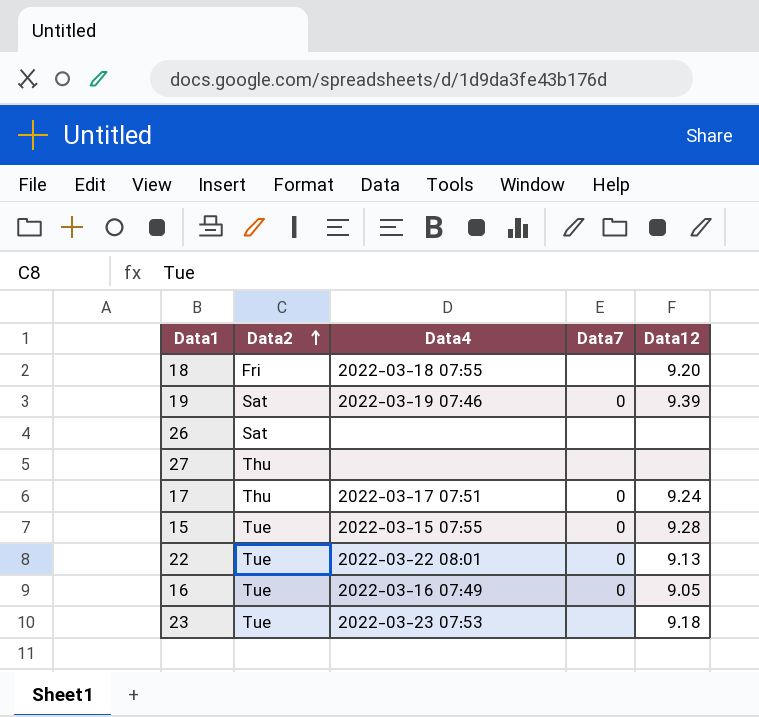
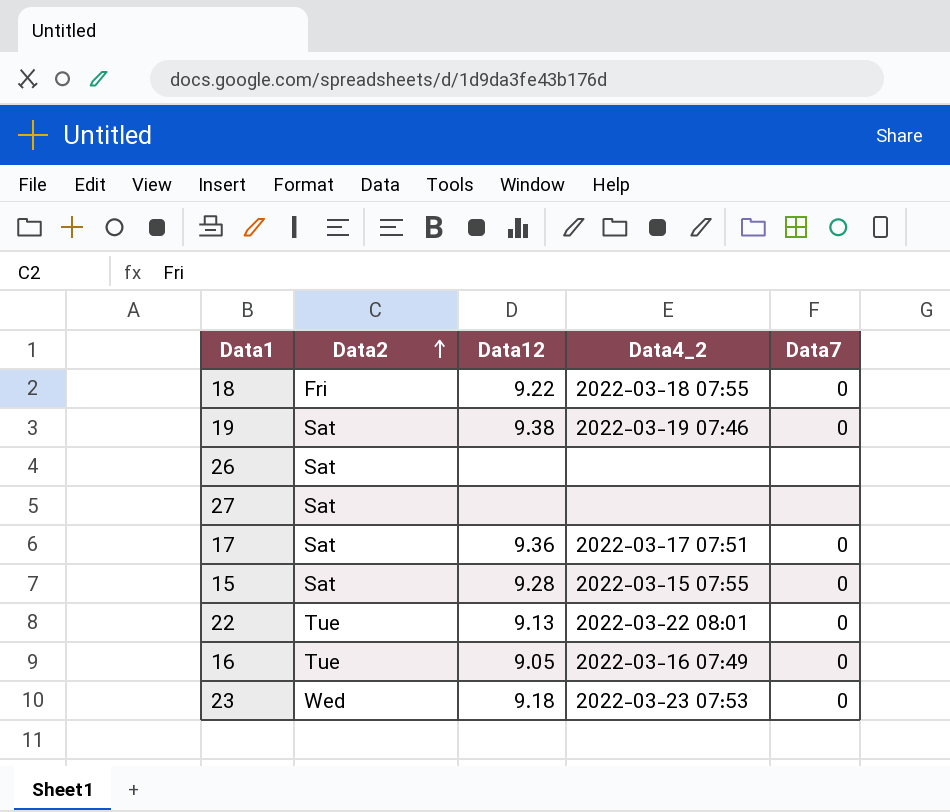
column Data12 | position: 5 -> 3
column name: Data4 -> Data4_2
18 | Data12: 9.20 -> 9.22
18 | Data7: none -> 0
19 | Data12: 9.39 -> 9.38
27 | Data2: Thu -> Sat
17 | Data2: Thu -> Sat
17 | Data12: 9.24 -> 9.36
15 | Data2: Tue -> Sat
23 | Data2: Tue -> Wed
23 | Data7: none -> 0

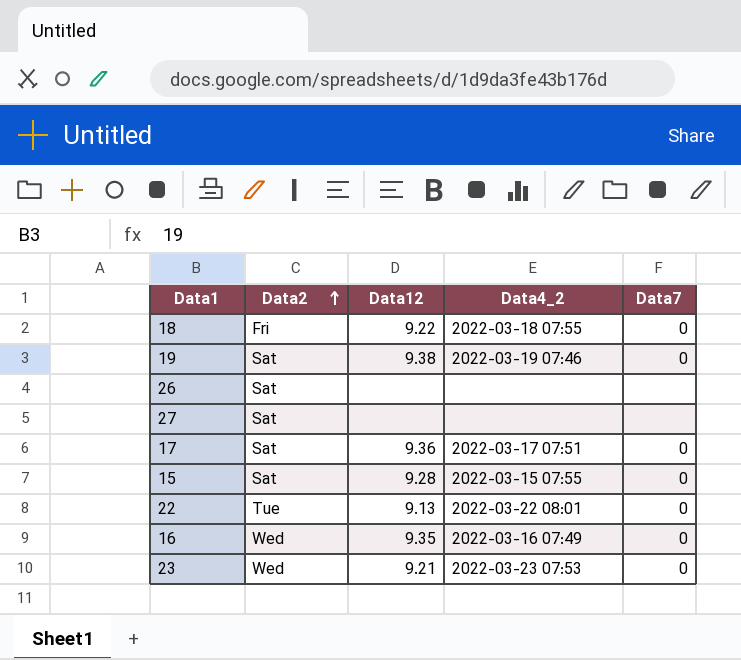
16 | Data2: Tue -> Wed
16 | Data12: 9.05 -> 9.35
23 | Data12: 9.18 -> 9.21

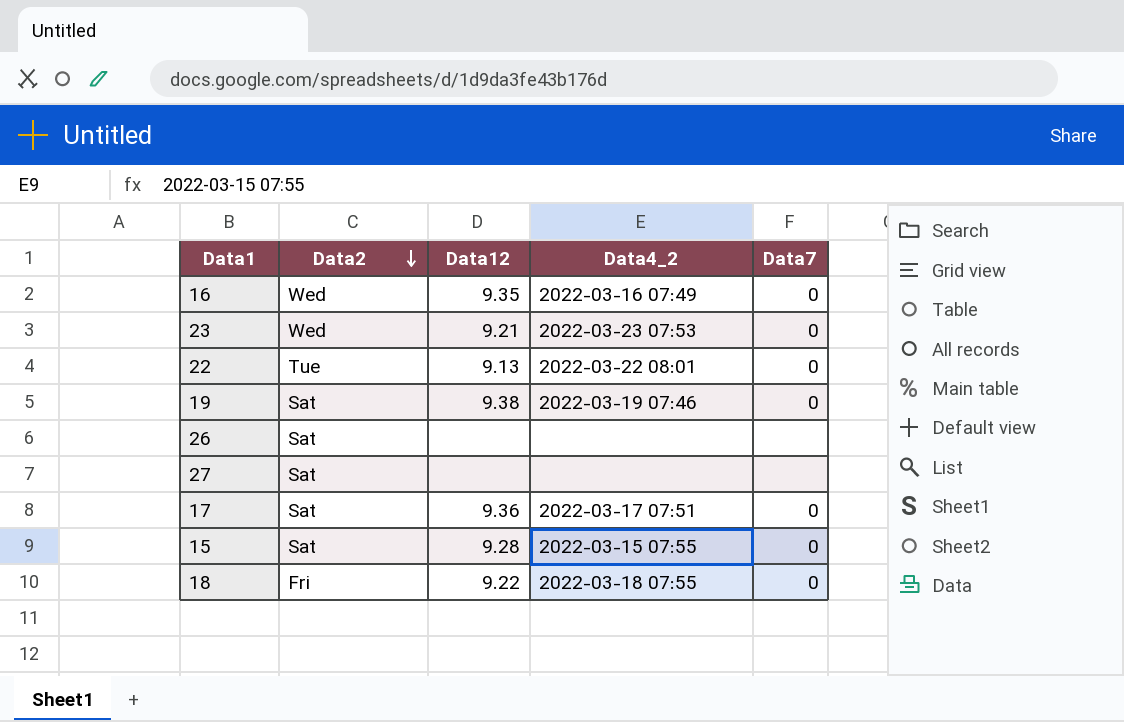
row order: Data2 ascending -> Data2 descending

